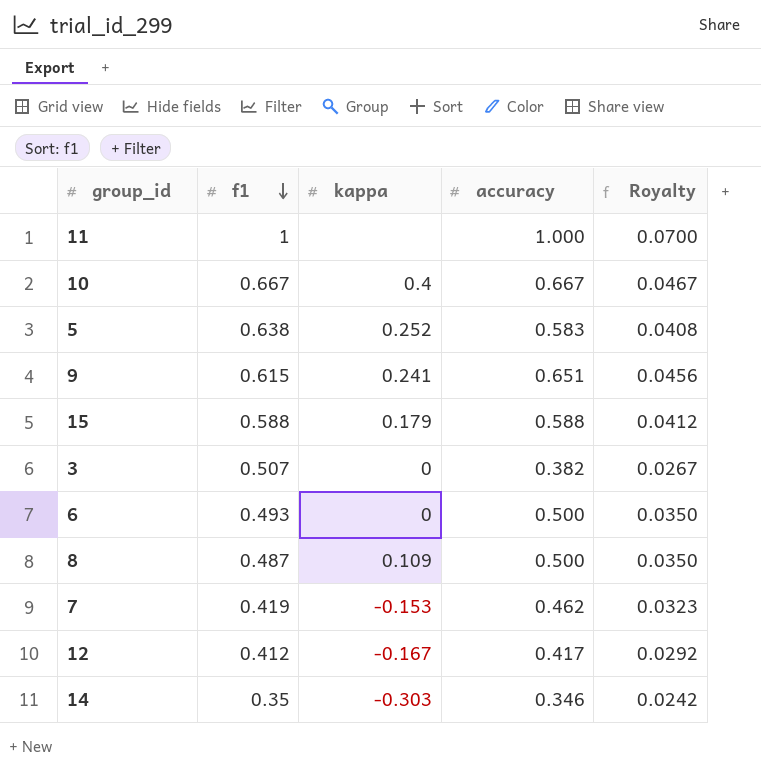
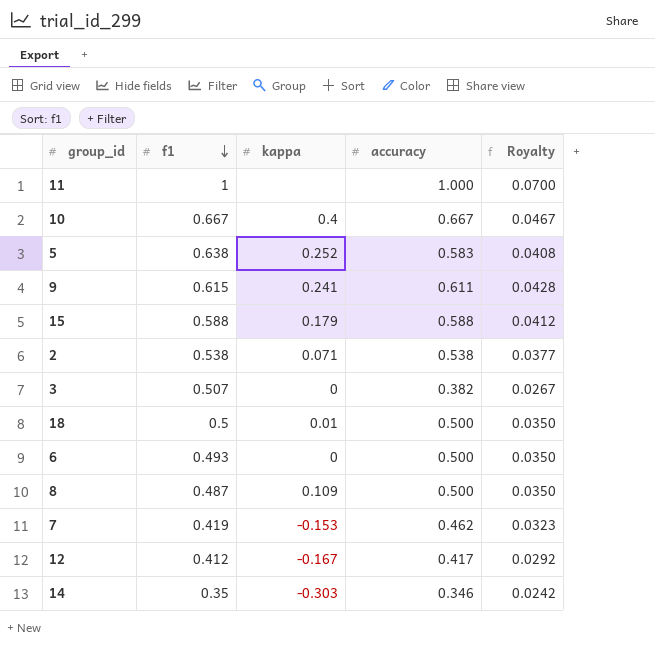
9 | accuracy: 0.651 -> 0.611
9 | Royalty: 0.0456 -> 0.0428
row 2: none -> 0.538 | 0.071 | 0.538 | 0.0377
row 18: none -> 0.5 | 0.01 | 0.500 | 0.0350

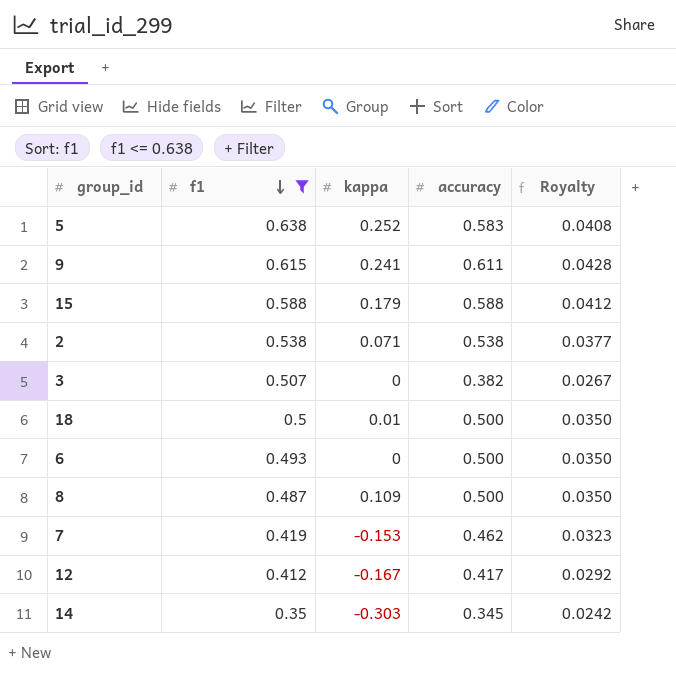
filter: none -> f1 <= 0.638
14 | accuracy: 0.346 -> 0.345

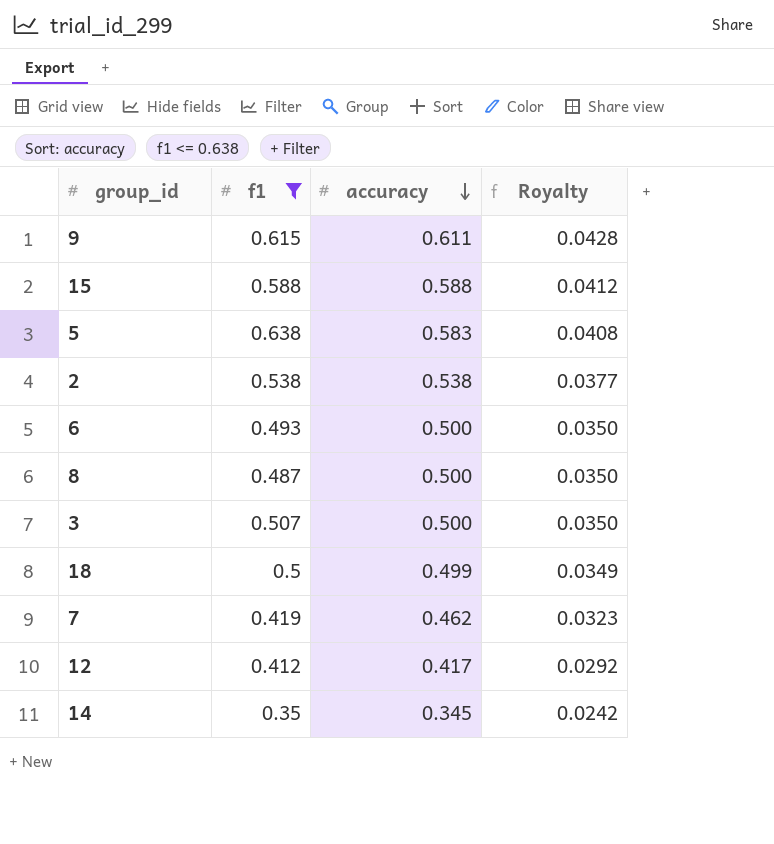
row order: f1 descending -> accuracy descending
column kappa | position: 3 -> none
3 | accuracy: 0.382 -> 0.500
3 | Royalty: 0.0267 -> 0.0350
18 | accuracy: 0.500 -> 0.499
18 | Royalty: 0.0350 -> 0.0349

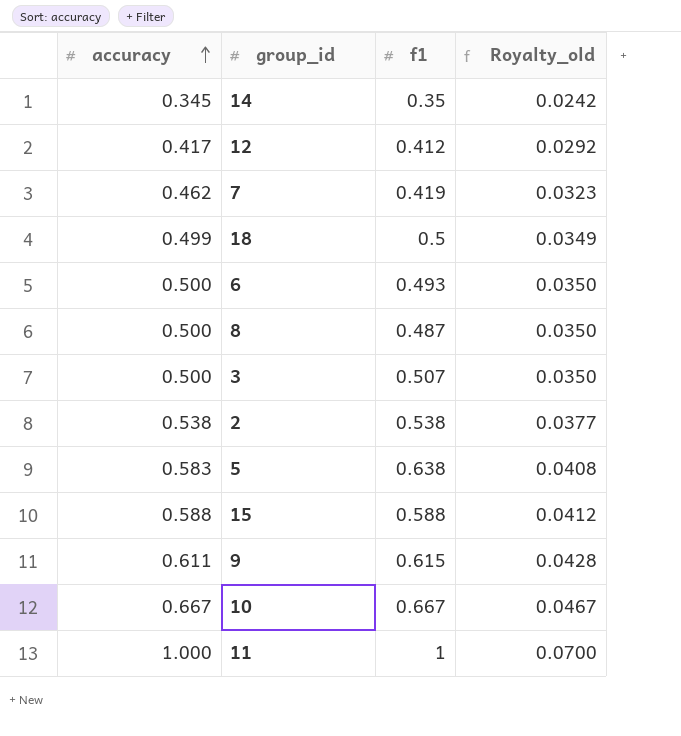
filter: f1 <= 0.638 -> none
row order: accuracy descending -> accuracy ascending
column accuracy | position: 3 -> 1
column name: Royalty -> Royalty_old

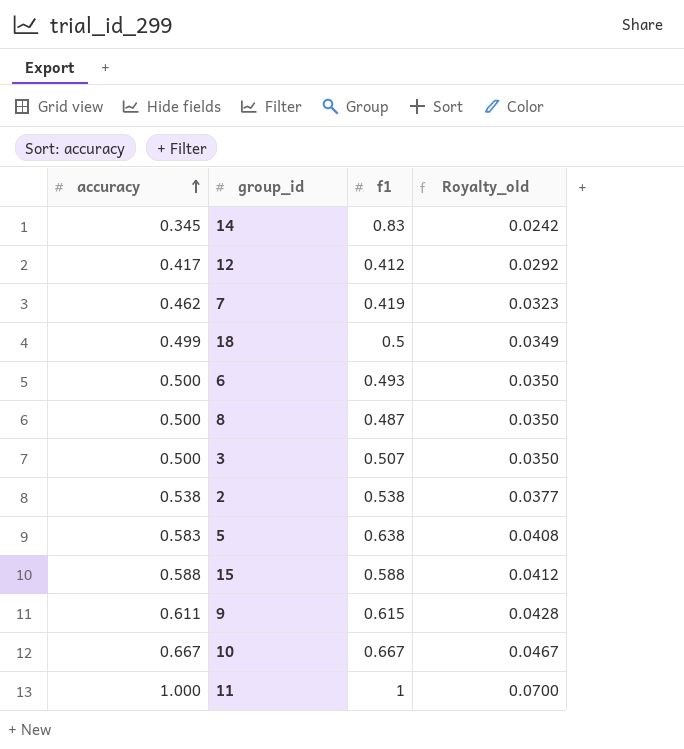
14 | f1: 0.35 -> 0.83

